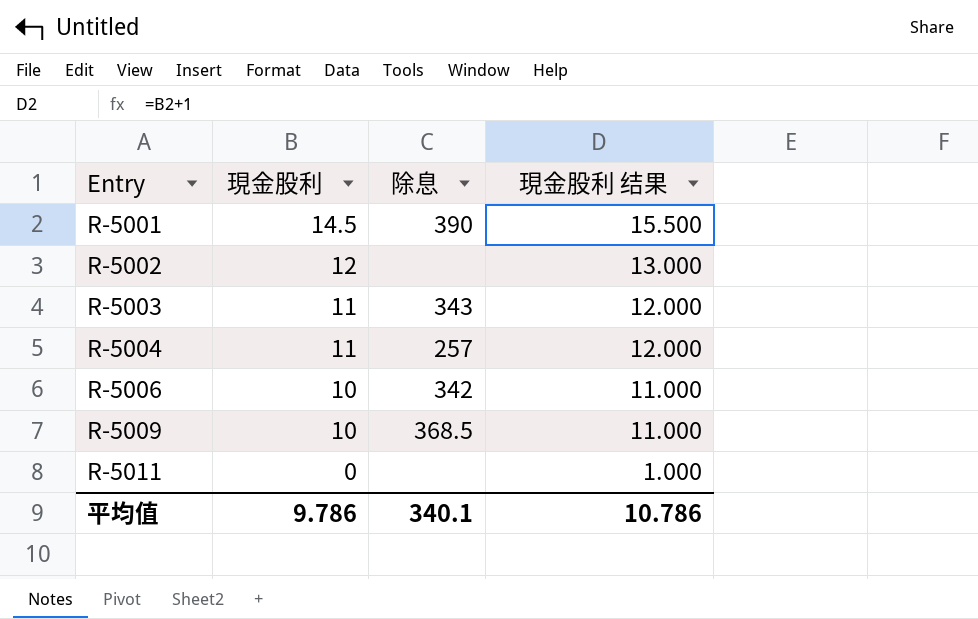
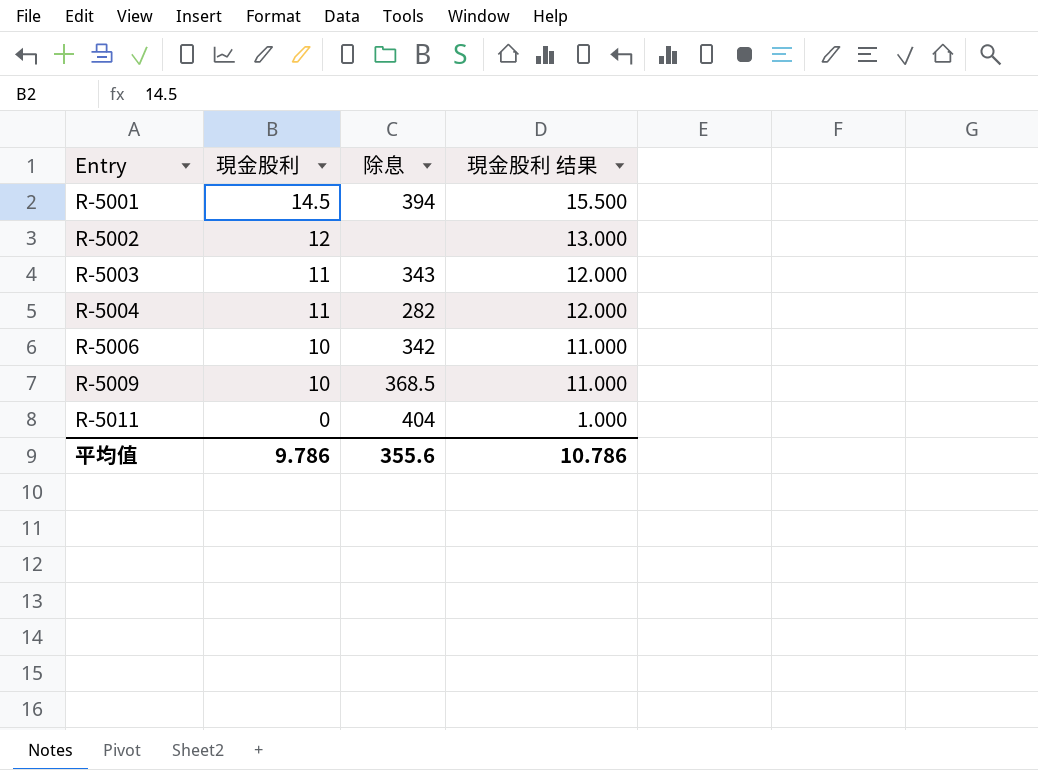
R-5001 | 除息: 390 -> 394
R-5004 | 除息: 257 -> 282
R-5011 | 除息: none -> 404
平均值 | 除息: 340.1 -> 355.6

